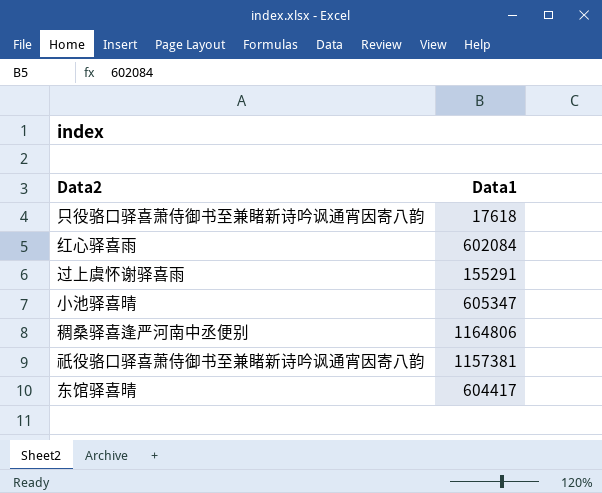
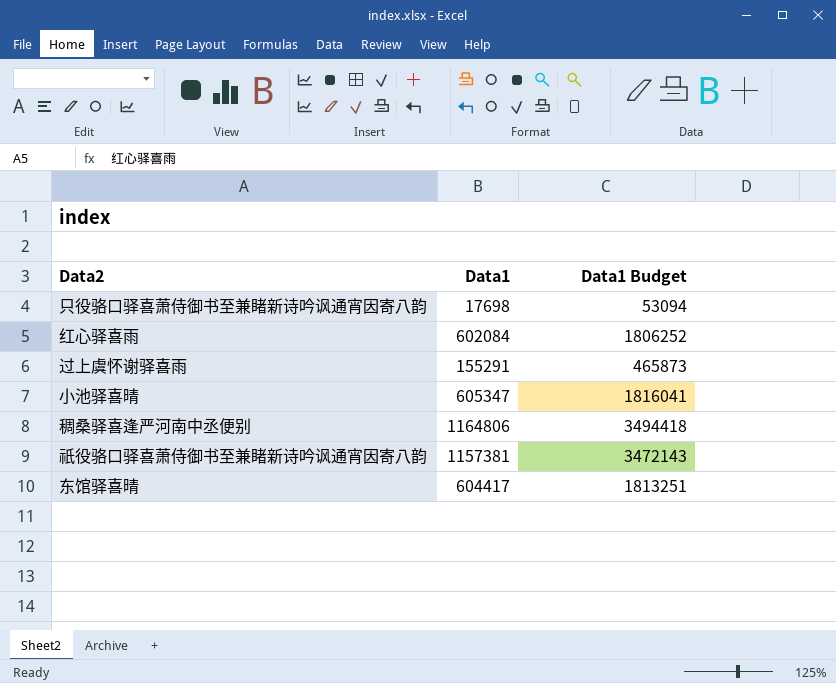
column Data1 Budget | formula: none -> [Data1] * 3
只役骆口驿喜萧侍御书至兼睹新诗吟讽通宵因寄八韵 | Data1: 17618 -> 17698

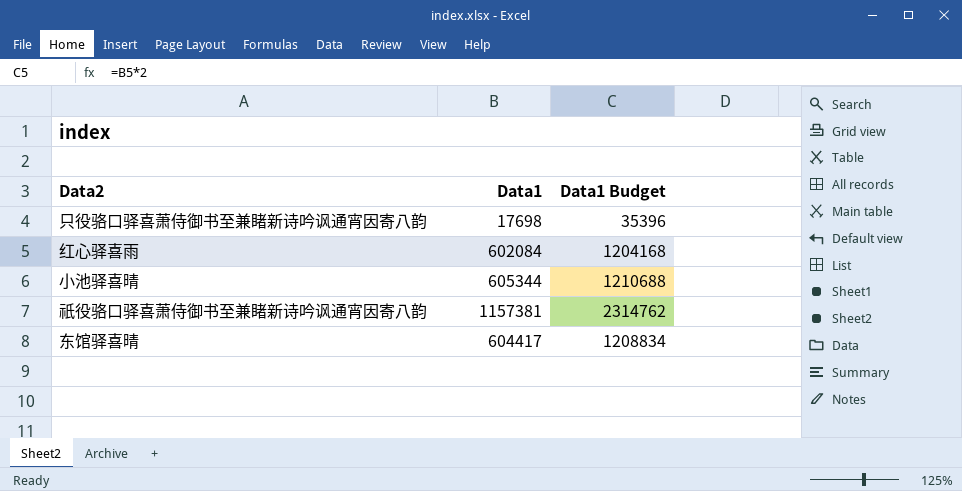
column Data1 Budget | formula: [Data1] * 3 -> [Data1] * 2
row 过上虞怀谢驿喜雨: 155291 | 465873 -> none
row 稠桑驿喜逢严河南中丞便别: 1164806 | 3494418 -> none
小池驿喜晴 | Data1: 605347 -> 605344

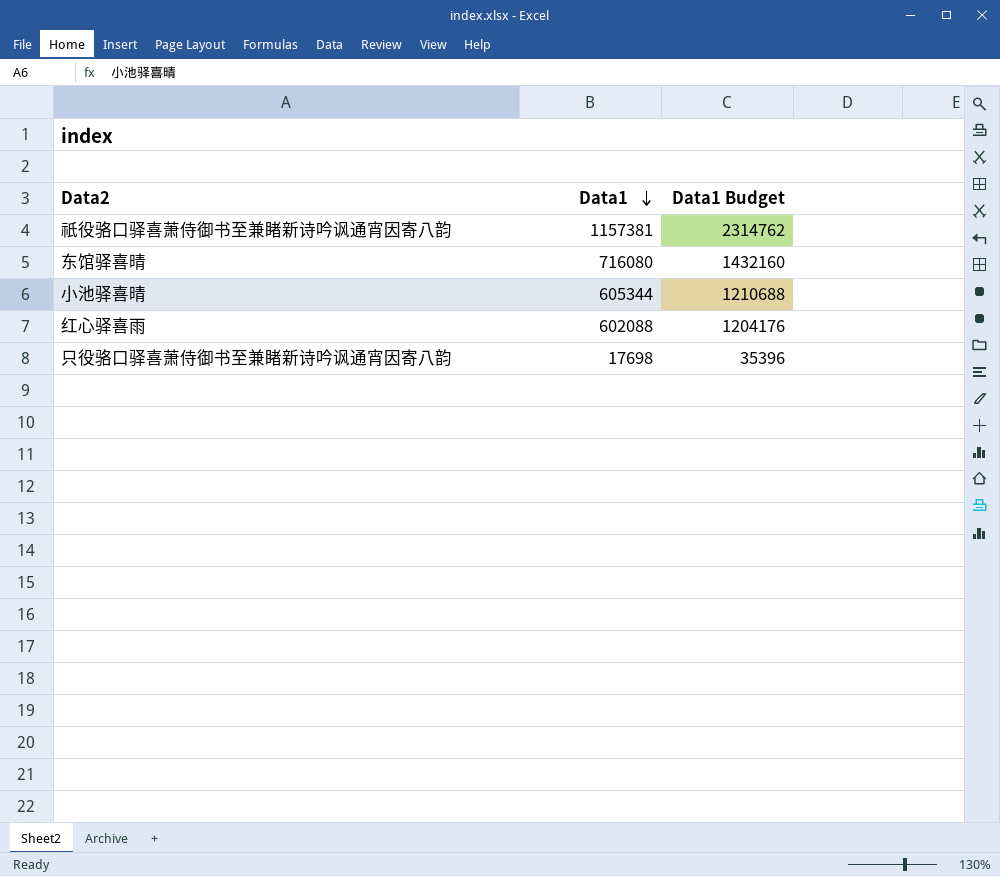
row order: none -> Data1 descending
东馆驿喜晴 | Data1: 604417 -> 716080
东馆驿喜晴 | Data1 Budget: 1208834 -> 1432160
红心驿喜雨 | Data1: 602084 -> 602088
红心驿喜雨 | Data1 Budget: 1204168 -> 1204176

